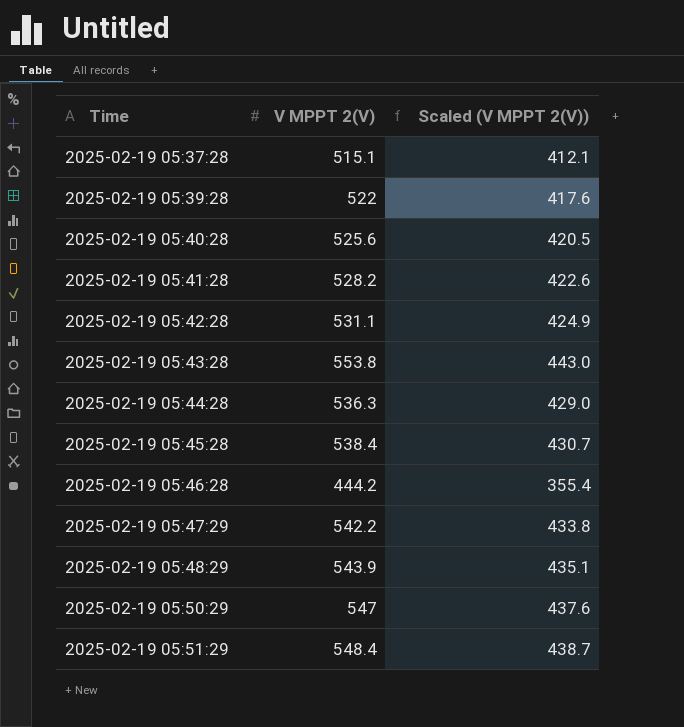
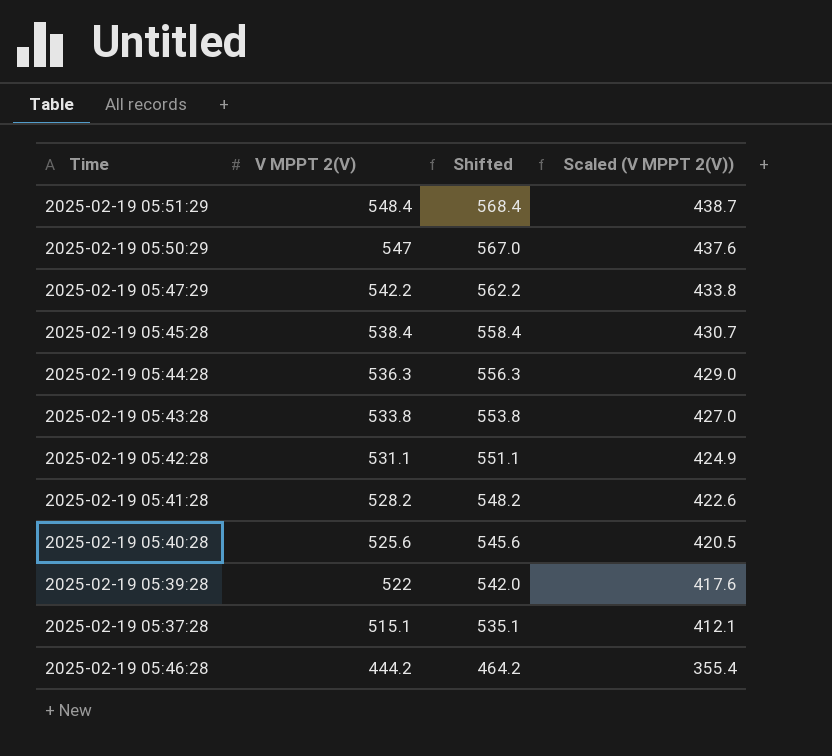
row order: Time ascending -> V MPPT 2(V) descending
column Shifted | formula: none -> [V MPPT 2(V)] + 20
row 2025-02-19 05:48:29: 543.9 | 435.1 -> none
2025-02-19 05:43:28 | V MPPT 2(V): 553.8 -> 533.8
2025-02-19 05:43:28 | Scaled (V MPPT 2(V)): 443.0 -> 427.0

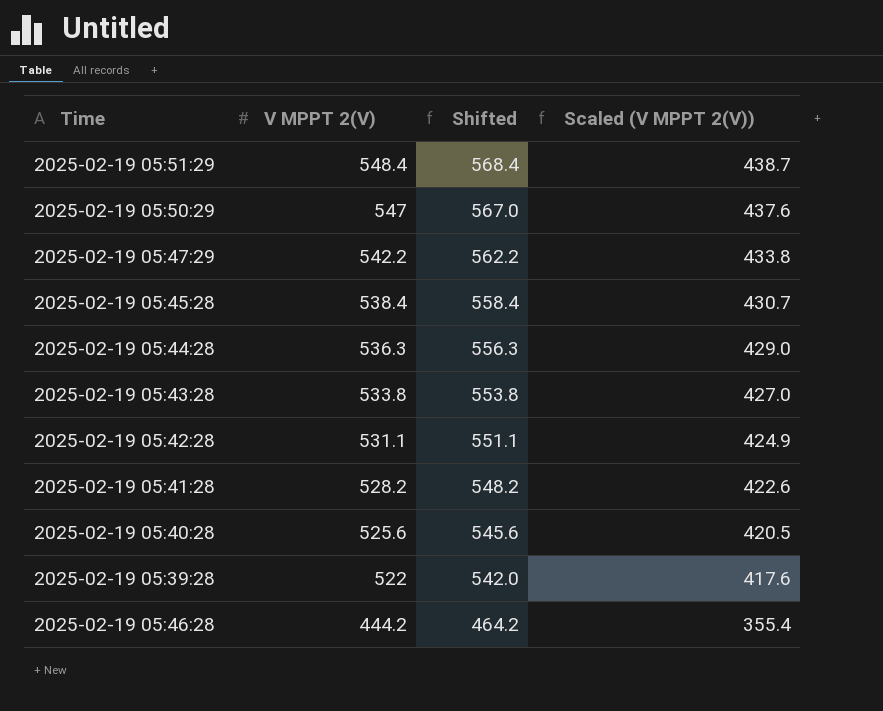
row 2025-02-19 05:37:28: 515.1 | 535.1 | 412.1 -> none

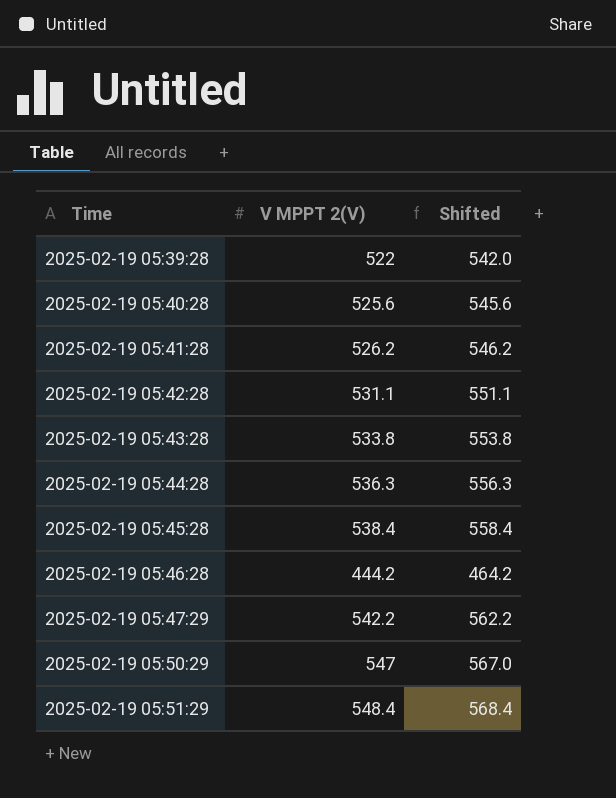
row order: V MPPT 2(V) descending -> Time ascending
column Scaled (V MPPT 2(V)) | formula: [V MPPT 2(V)] * 0.8 -> none
2025-02-19 05:41:28 | V MPPT 2(V): 528.2 -> 526.2
2025-02-19 05:41:28 | Shifted: 548.2 -> 546.2

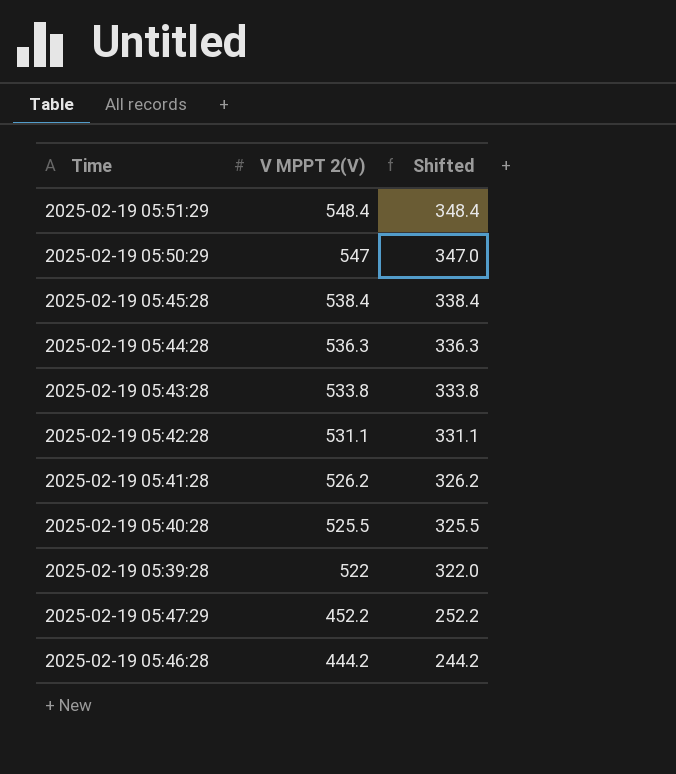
row order: Time ascending -> V MPPT 2(V) descending
column Shifted | formula: [V MPPT 2(V)] + 20 -> [V MPPT 2(V)] - 200
2025-02-19 05:40:28 | V MPPT 2(V): 525.6 -> 525.5
2025-02-19 05:47:29 | V MPPT 2(V): 542.2 -> 452.2

